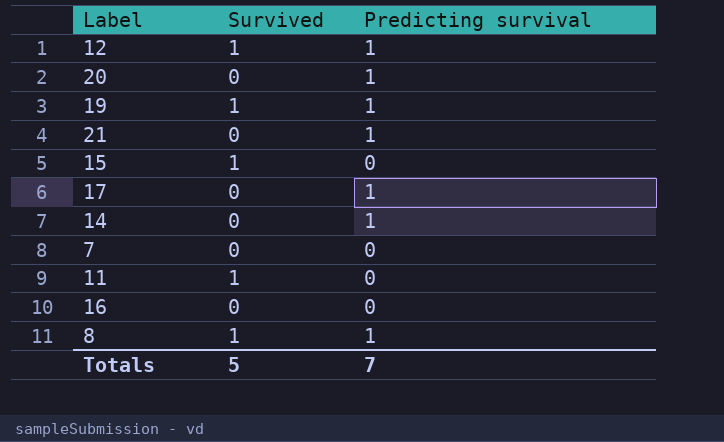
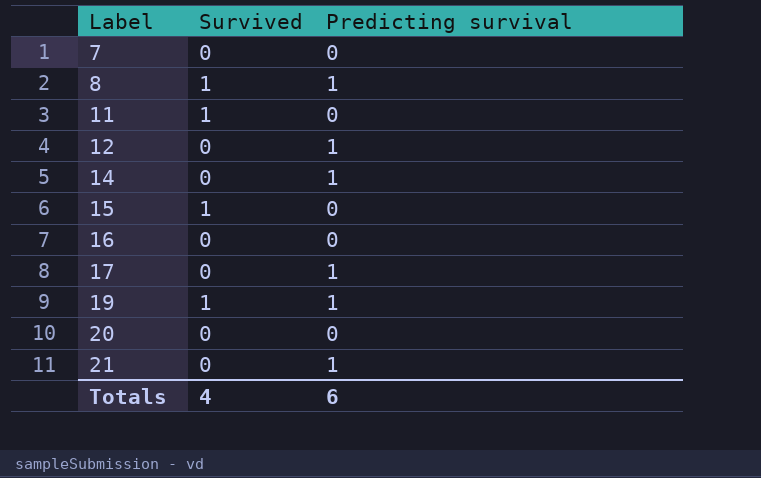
row order: none -> Label ascending
12 | Survived: 1 -> 0
20 | Predicting survival: 1 -> 0
Totals | Survived: 5 -> 4
Totals | Predicting survival: 7 -> 6

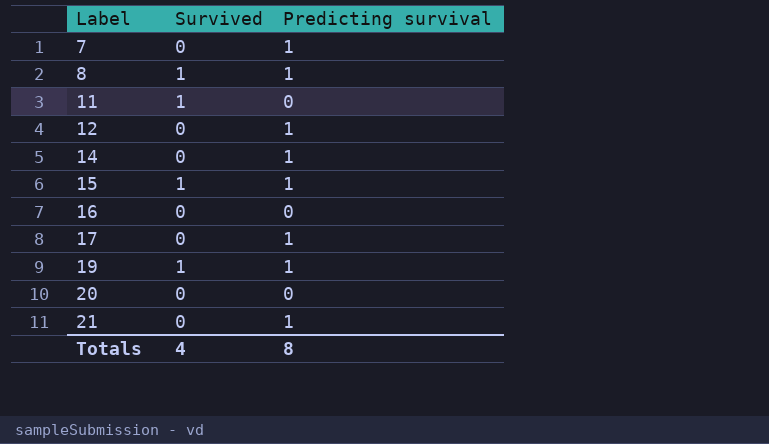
7 | Predicting survival: 0 -> 1
15 | Predicting survival: 0 -> 1
Totals | Predicting survival: 6 -> 8

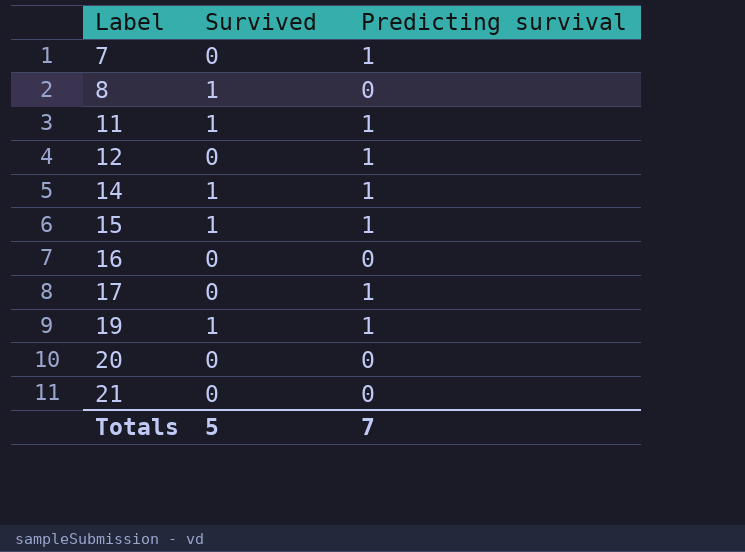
8 | Predicting survival: 1 -> 0
11 | Predicting survival: 0 -> 1
14 | Survived: 0 -> 1
21 | Predicting survival: 1 -> 0
Totals | Survived: 4 -> 5
Totals | Predicting survival: 8 -> 7

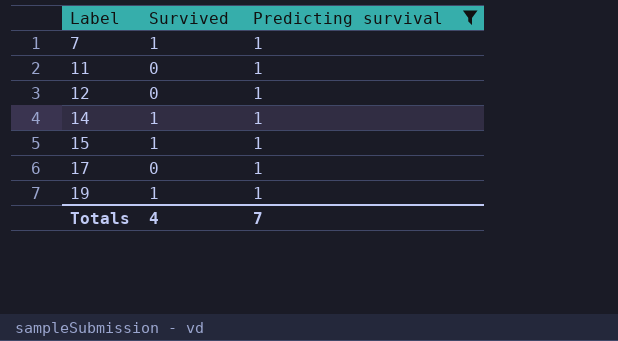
filter: none -> Predicting survival = 1
7 | Survived: 0 -> 1
11 | Survived: 1 -> 0
Totals | Survived: 5 -> 4

